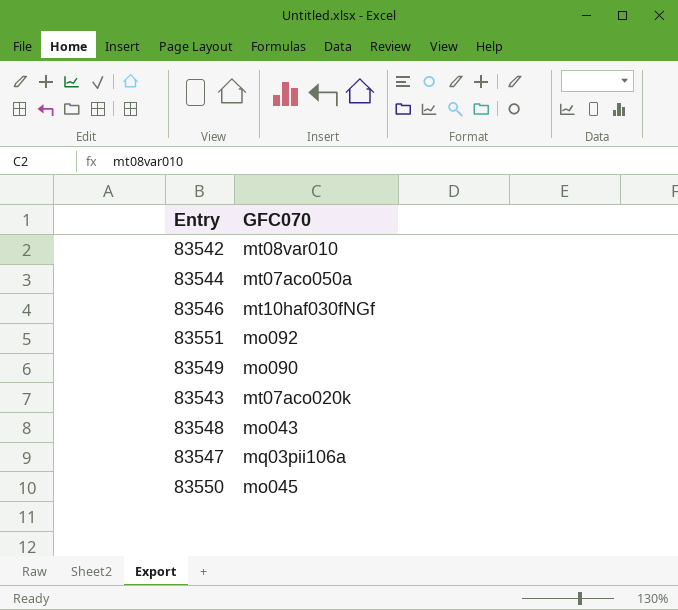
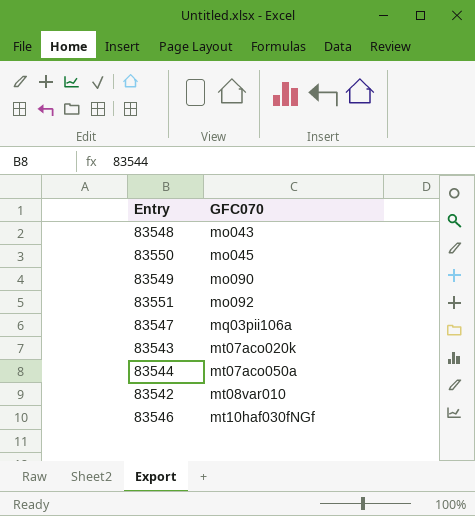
row order: none -> GFC070 ascending

